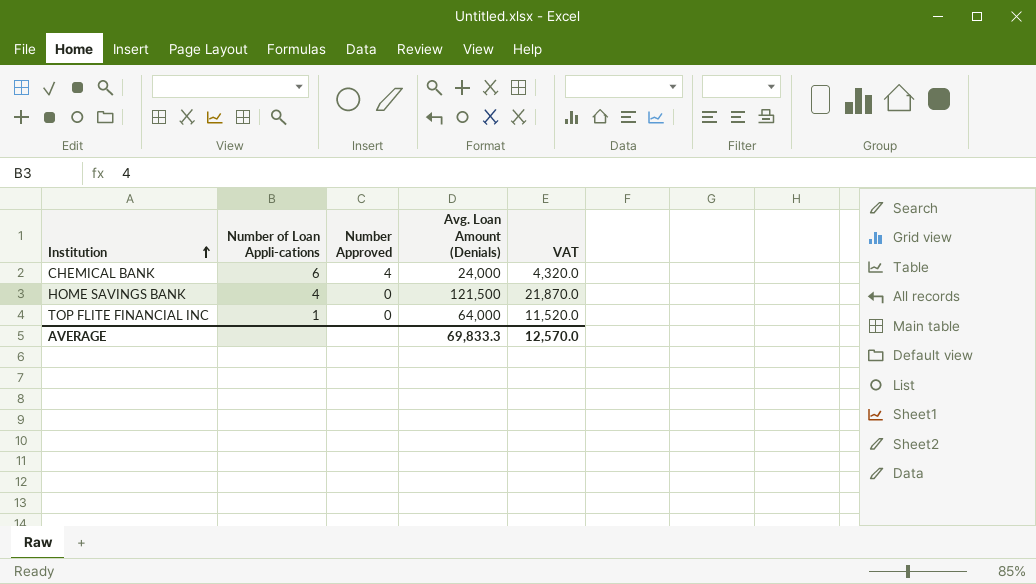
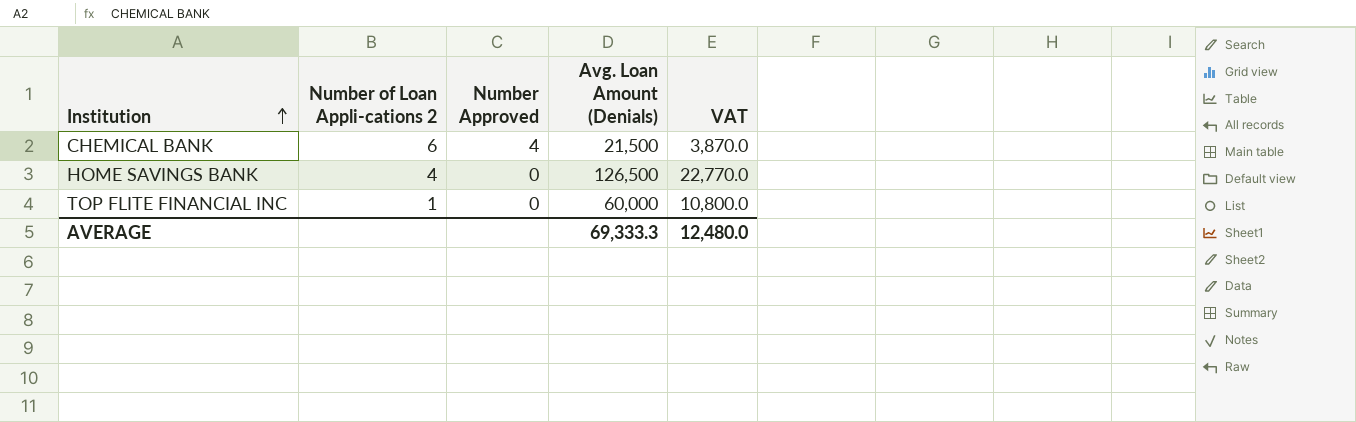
column name: Number of Loan Appli-cations -> Number of Loan Appli-cations 2
CHEMICAL BANK | Avg. Loan Amount (Denials): 24,000 -> 21,500
CHEMICAL BANK | VAT: 4,320.0 -> 3,870.0
HOME SAVINGS BANK | Avg. Loan Amount (Denials): 121,500 -> 126,500
HOME SAVINGS BANK | VAT: 21,870.0 -> 22,770.0
TOP FLITE FINANCIAL INC | Avg. Loan Amount (Denials): 64,000 -> 60,000
TOP FLITE FINANCIAL INC | VAT: 11,520.0 -> 10,800.0
AVERAGE | Avg. Loan Amount (Denials): 69,833.3 -> 69,333.3
AVERAGE | VAT: 12,570.0 -> 12,480.0

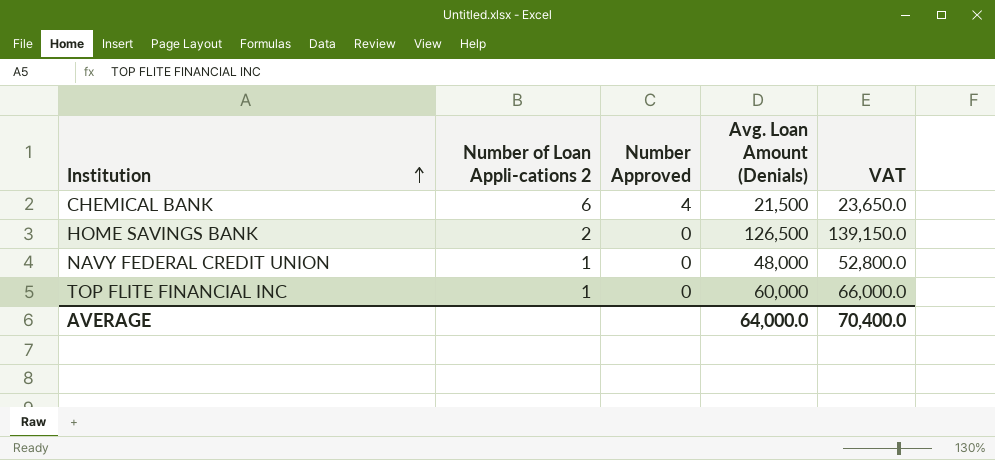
column VAT | formula: [Avg. Loan Amount (Denials)] * 0.18 -> [Avg. Loan Amount (Denials)] * 1.1
HOME SAVINGS BANK | Number of Loan Appli-cations 2: 4 -> 2
row NAVY FEDERAL CREDIT UNION: none -> 1 | 0 | 48,000 | 52,800.0
AVERAGE | Avg. Loan Amount (Denials): 69,333.3 -> 64,000.0
AVERAGE | VAT: 12,480.0 -> 70,400.0

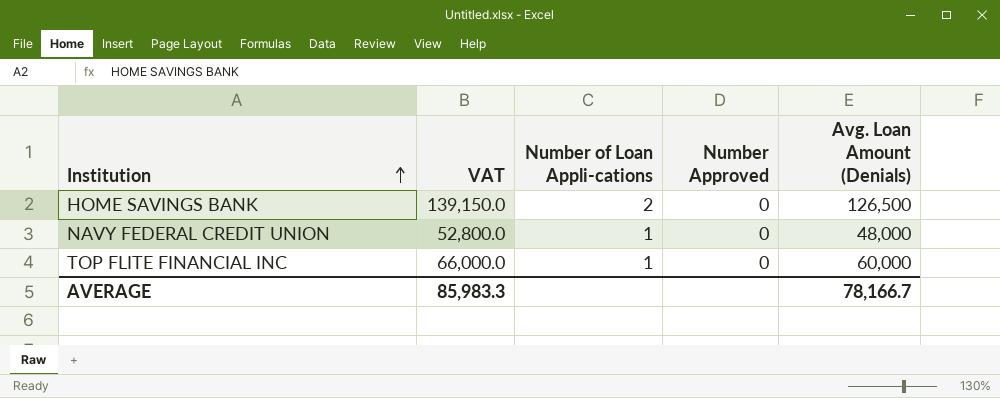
column VAT | position: 5 -> 2
column name: Number of Loan Appli-cations 2 -> Number of Loan Appli-cations
row CHEMICAL BANK: 6 | 4 | 21,500 | 23,650.0 -> none
AVERAGE | VAT: 70,400.0 -> 85,983.3
AVERAGE | Avg. Loan Amount (Denials): 64,000.0 -> 78,166.7

